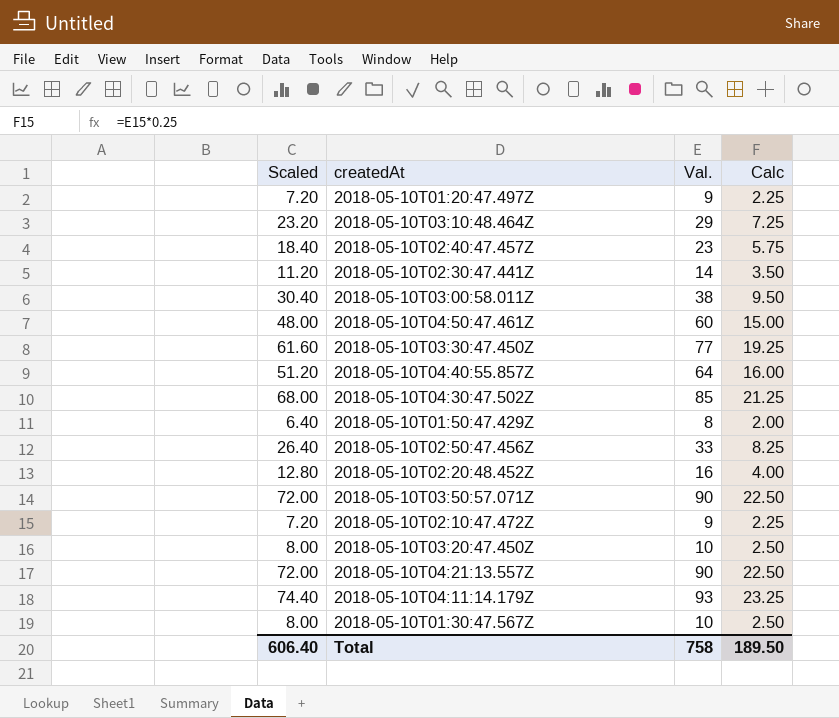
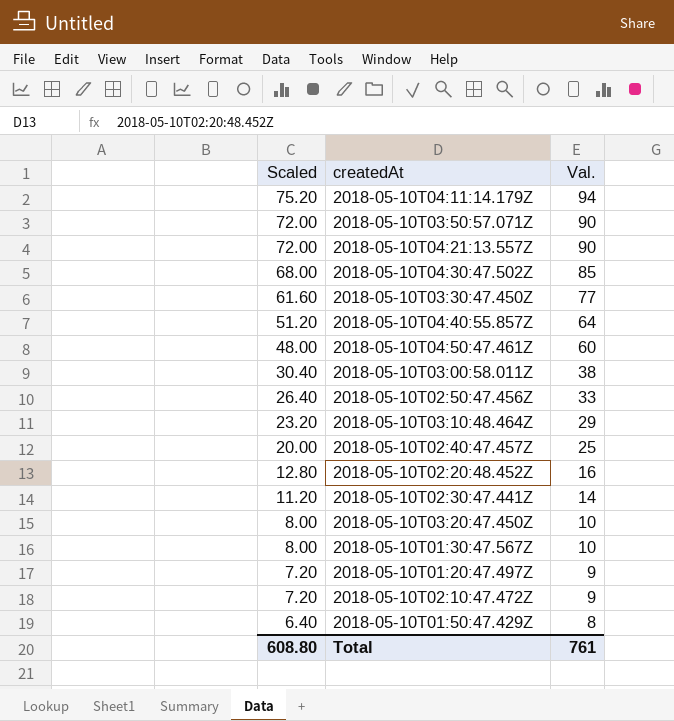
row order: none -> Scaled descending
column Calc | formula: [Val.] * 0.25 -> none
2018-05-10T04:11:14.179Z | Scaled: 74.40 -> 75.20
2018-05-10T04:11:14.179Z | Val.: 93 -> 94
2018-05-10T02:40:47.457Z | Scaled: 18.40 -> 20.00
2018-05-10T02:40:47.457Z | Val.: 23 -> 25
Total | Scaled: 606.40 -> 608.80
Total | Val.: 758 -> 761

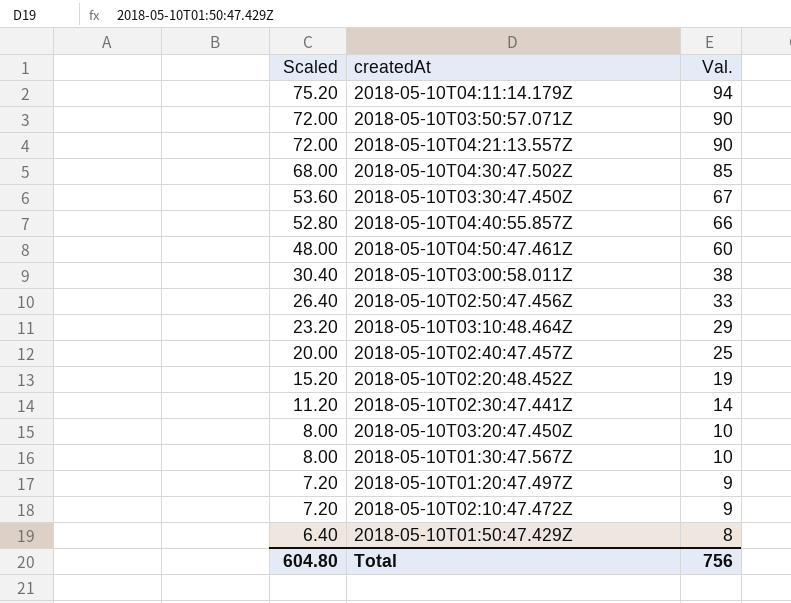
2018-05-10T03:30:47.450Z | Scaled: 61.60 -> 53.60
2018-05-10T03:30:47.450Z | Val.: 77 -> 67
2018-05-10T04:40:55.857Z | Scaled: 51.20 -> 52.80
2018-05-10T04:40:55.857Z | Val.: 64 -> 66
2018-05-10T02:20:48.452Z | Scaled: 12.80 -> 15.20
2018-05-10T02:20:48.452Z | Val.: 16 -> 19
Total | Scaled: 608.80 -> 604.80
Total | Val.: 761 -> 756

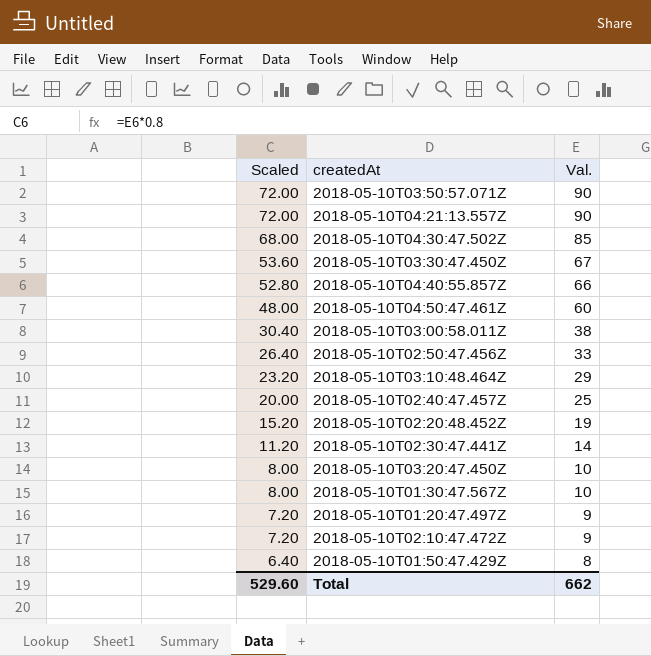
row 2018-05-10T04:11:14.179Z: 75.20 | 94 -> none
Total | Scaled: 604.80 -> 529.60
Total | Val.: 756 -> 662

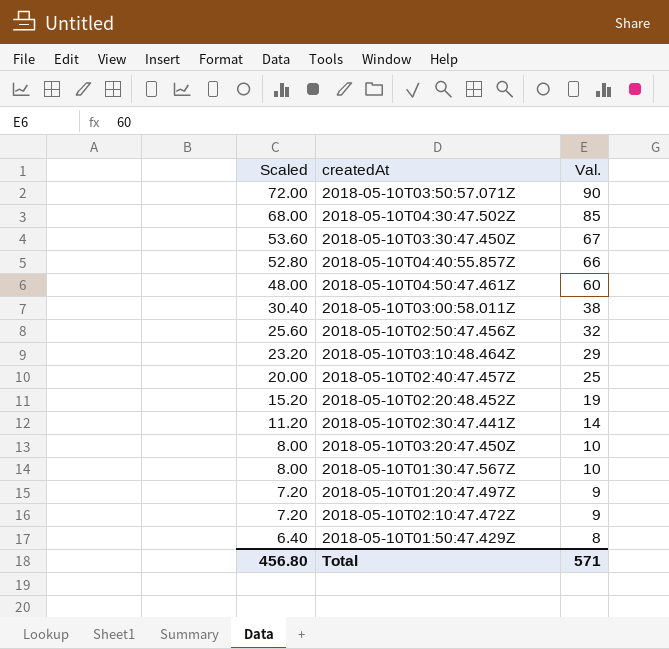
row 2018-05-10T04:21:13.557Z: 72.00 | 90 -> none
2018-05-10T02:50:47.456Z | Scaled: 26.40 -> 25.60
2018-05-10T02:50:47.456Z | Val.: 33 -> 32
Total | Scaled: 529.60 -> 456.80
Total | Val.: 662 -> 571

